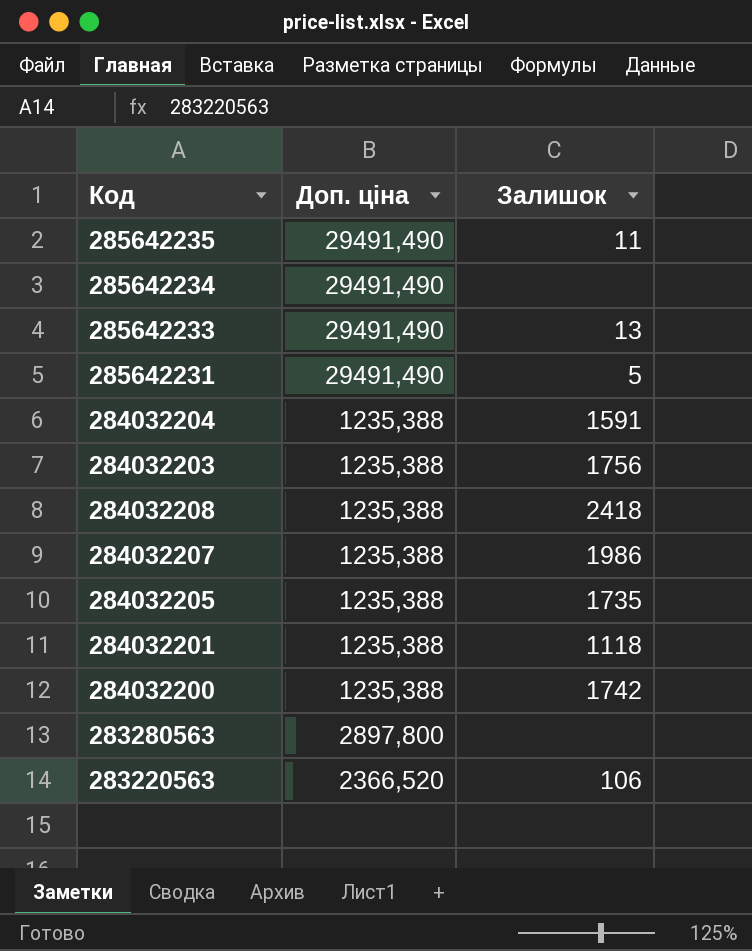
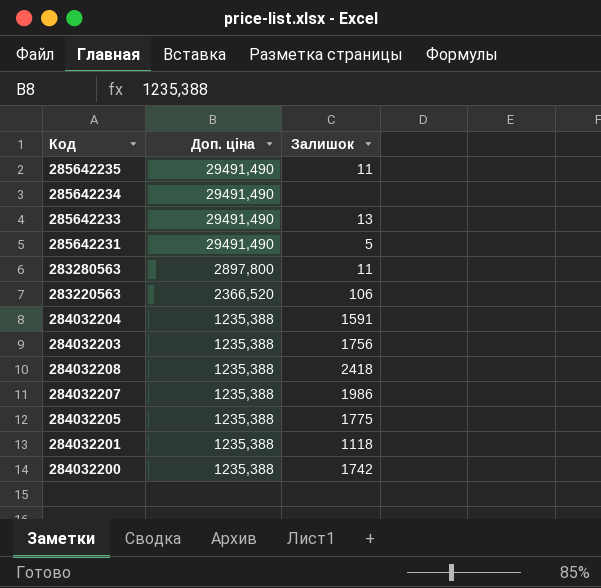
row order: none -> Доп. ціна descending
283280563 | Залишок: none -> 11
284032205 | Залишок: 1735 -> 1775

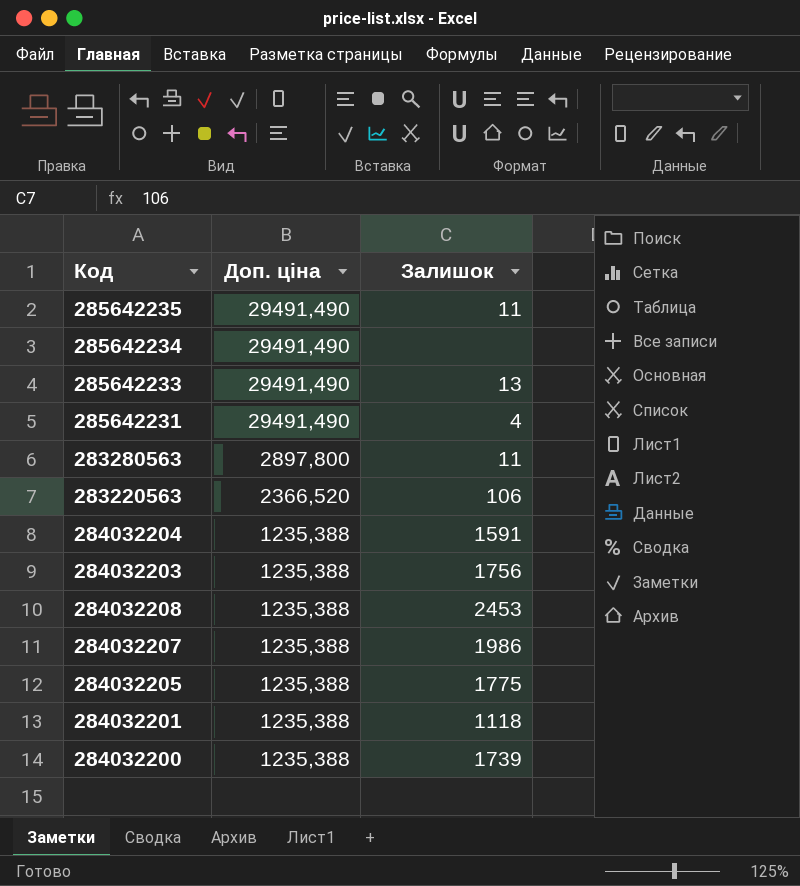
285642231 | Залишок: 5 -> 4
284032208 | Залишок: 2418 -> 2453
284032200 | Залишок: 1742 -> 1739

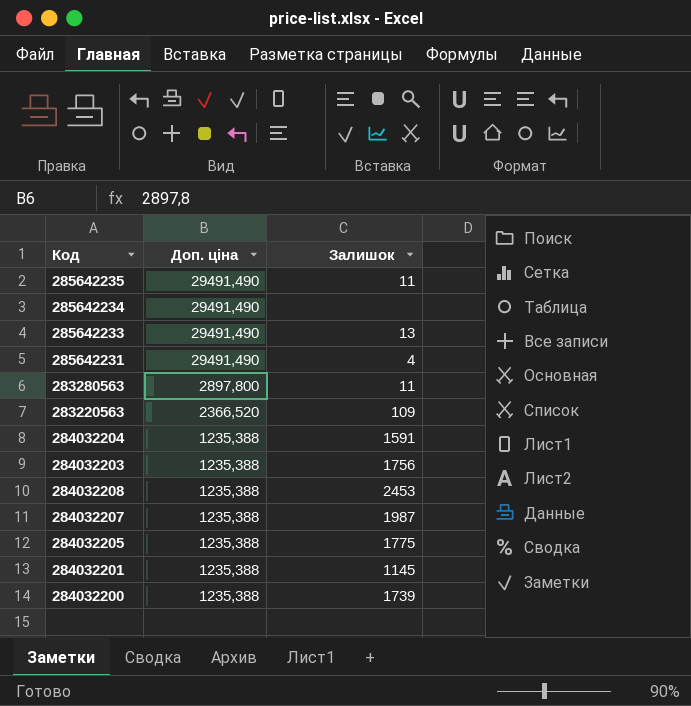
283220563 | Залишок: 106 -> 109
284032207 | Залишок: 1986 -> 1987
284032201 | Залишок: 1118 -> 1145

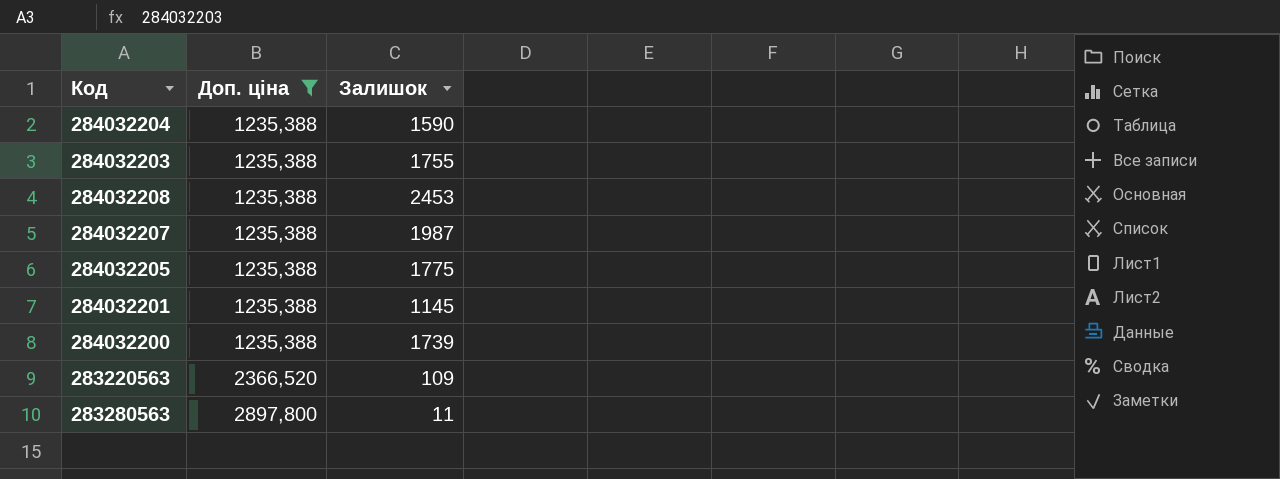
filter: none -> Доп. ціна != 29491,490
row order: Доп. ціна descending -> Доп. ціна ascending
284032204 | Залишок: 1591 -> 1590
284032203 | Залишок: 1756 -> 1755

